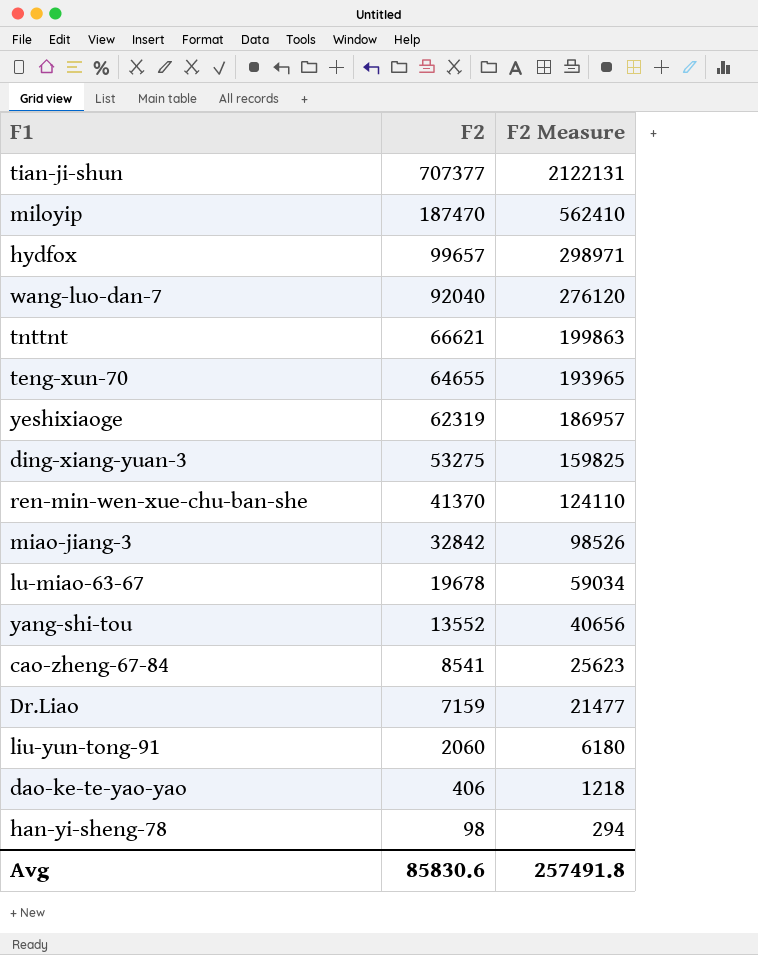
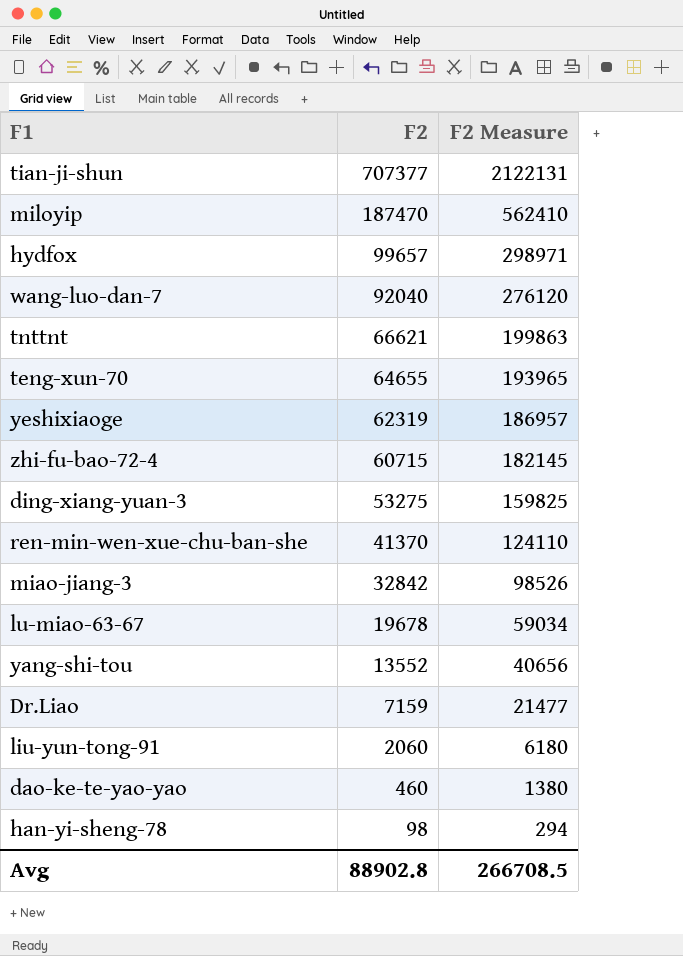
row cao-zheng-67-84: 8541 | 25623 -> none
row zhi-fu-bao-72-4: none -> 60715 | 182145
dao-ke-te-yao-yao | F2: 406 -> 460
dao-ke-te-yao-yao | F2 Measure: 1218 -> 1380
Avg | F2: 85830.6 -> 88902.8
Avg | F2 Measure: 257491.8 -> 266708.5

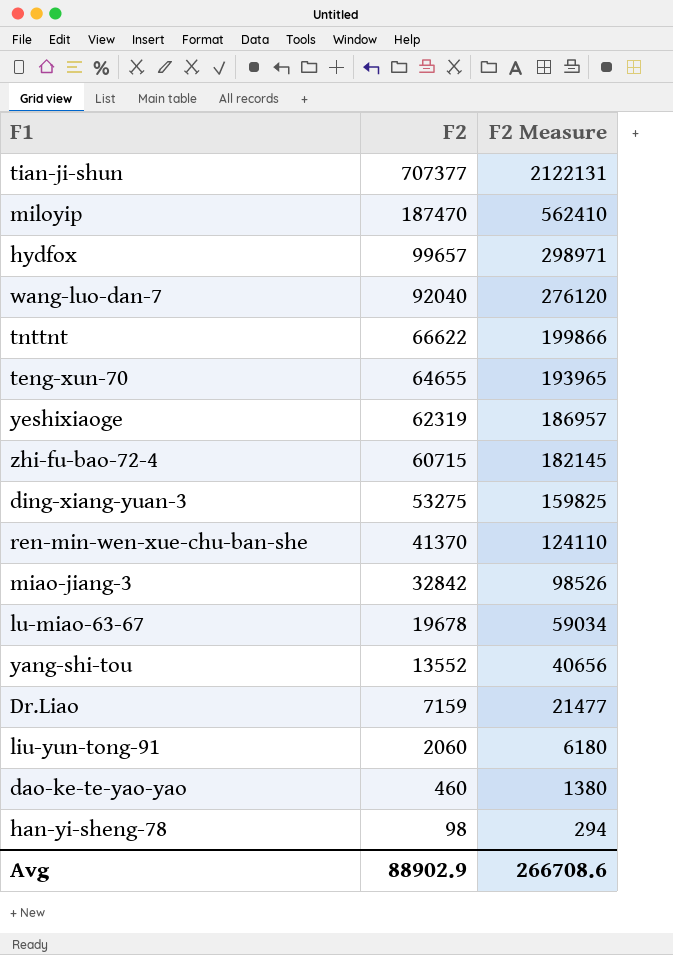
tnttnt | F2: 66621 -> 66622
tnttnt | F2 Measure: 199863 -> 199866
Avg | F2: 88902.8 -> 88902.9
Avg | F2 Measure: 266708.5 -> 266708.6

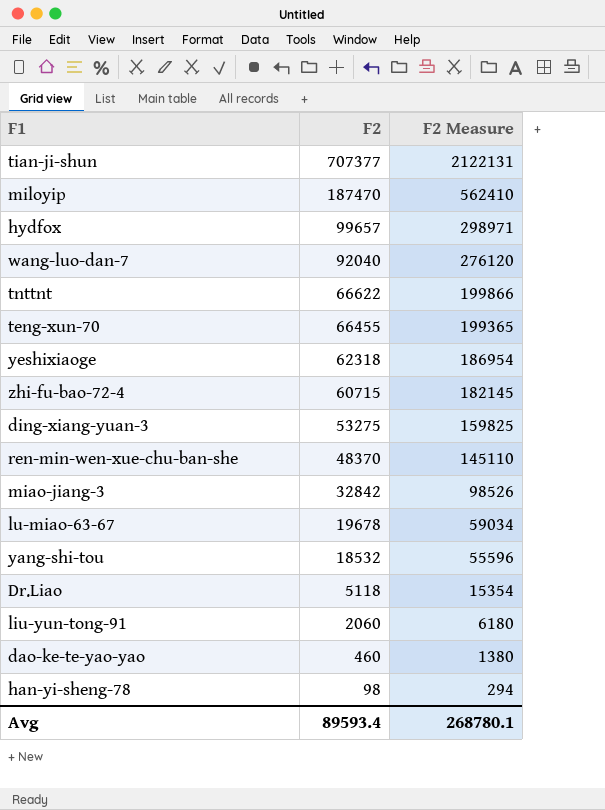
teng-xun-70 | F2: 64655 -> 66455
teng-xun-70 | F2 Measure: 193965 -> 199365
yeshixiaoge | F2: 62319 -> 62318
yeshixiaoge | F2 Measure: 186957 -> 186954
ren-min-wen-xue-chu-ban-she | F2: 41370 -> 48370
ren-min-wen-xue-chu-ban-she | F2 Measure: 124110 -> 145110
yang-shi-tou | F2: 13552 -> 18532
yang-shi-tou | F2 Measure: 40656 -> 55596
Dr.Liao | F2: 7159 -> 5118
Dr.Liao | F2 Measure: 21477 -> 15354
Avg | F2: 88902.9 -> 89593.4
Avg | F2 Measure: 266708.6 -> 268780.1

